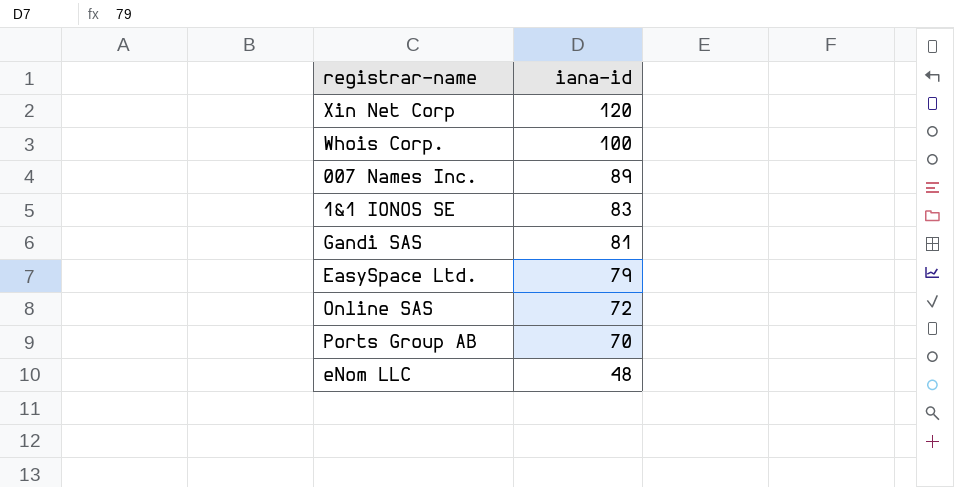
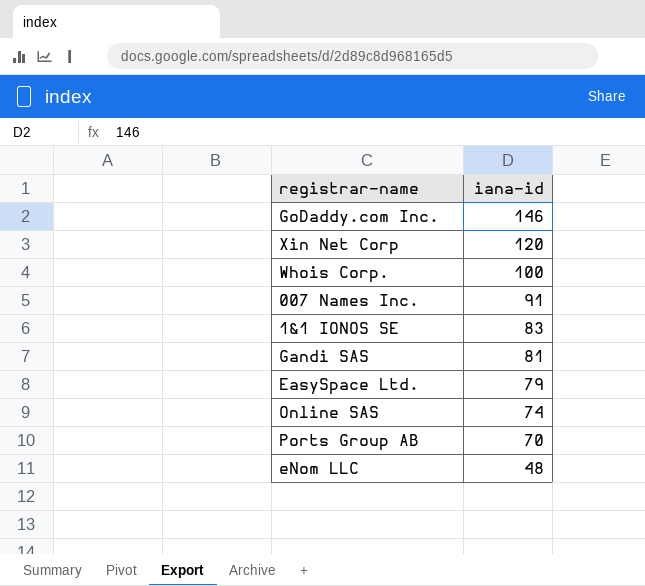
row GoDaddy.com Inc.: none -> 146
007 Names Inc. | iana-id: 89 -> 91
Online SAS | iana-id: 72 -> 74

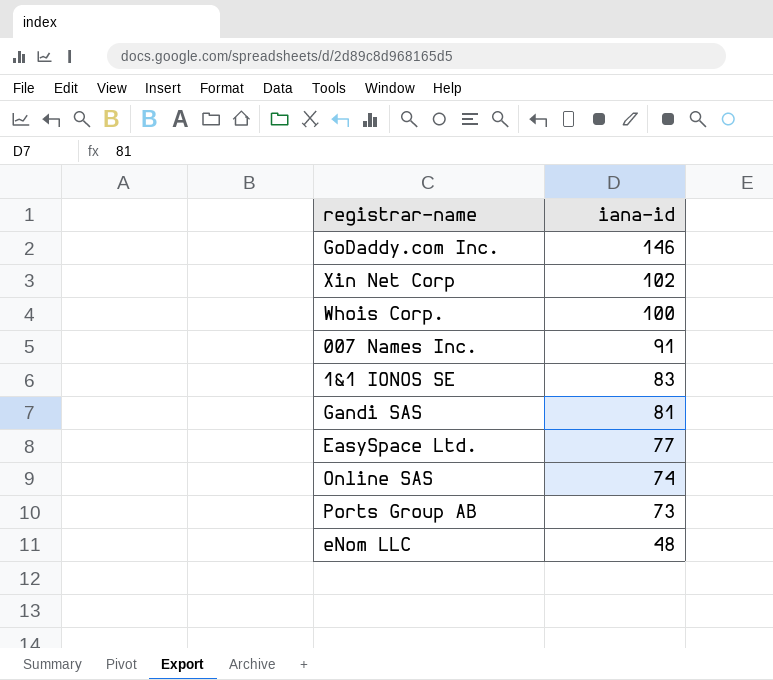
Xin Net Corp | iana-id: 120 -> 102
EasySpace Ltd. | iana-id: 79 -> 77
Ports Group AB | iana-id: 70 -> 73

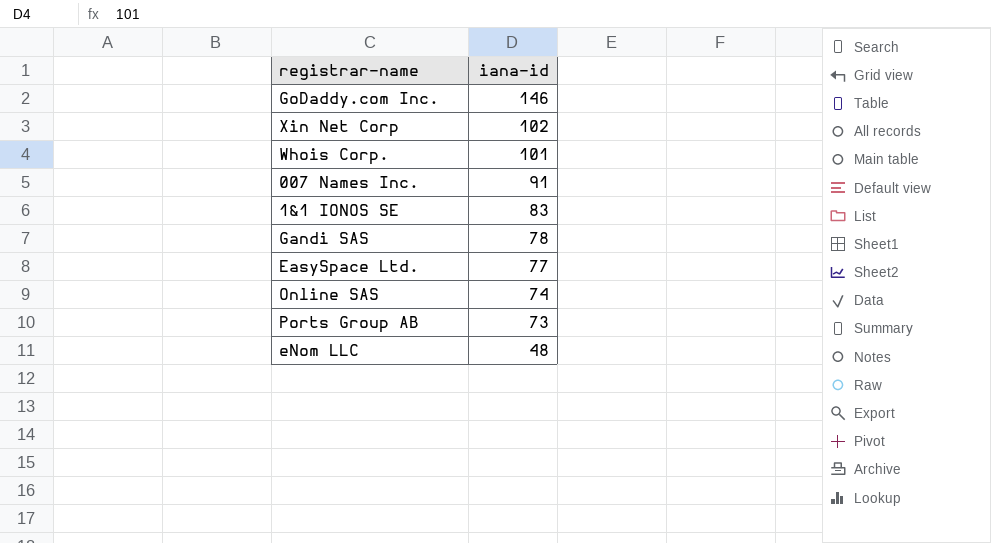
Whois Corp. | iana-id: 100 -> 101
Gandi SAS | iana-id: 81 -> 78

